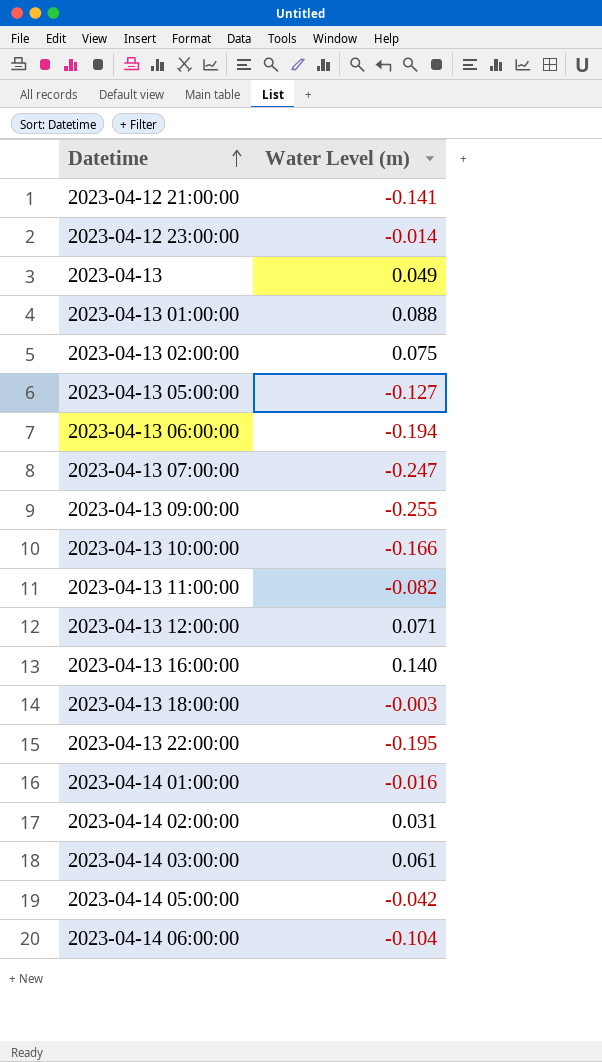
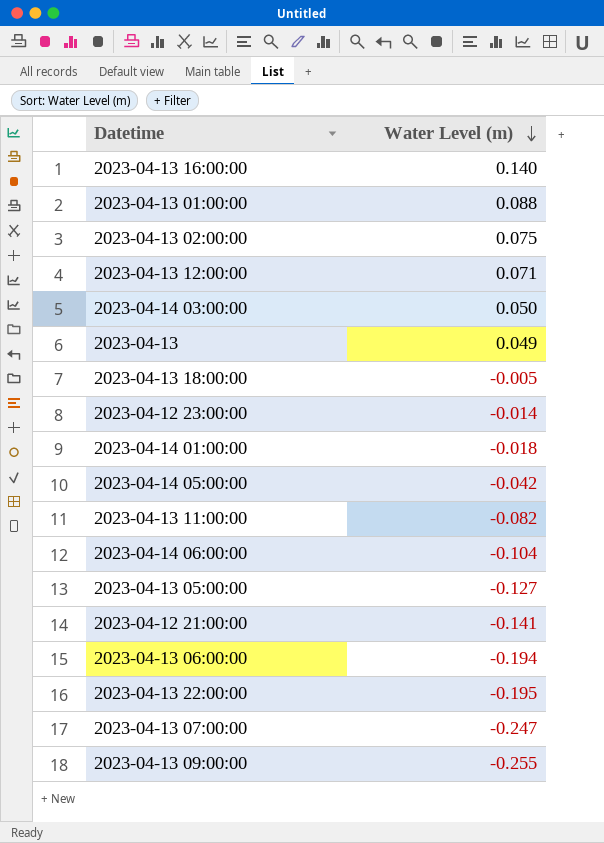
row order: Datetime ascending -> Water Level (m) descending
row 2023-04-13 10:00:00: -0.166 -> none
row 2023-04-14 02:00:00: 0.031 -> none
2023-04-14 03:00:00 | Water Level (m): 0.061 -> 0.050
2023-04-13 18:00:00 | Water Level (m): -0.003 -> -0.005
2023-04-14 01:00:00 | Water Level (m): -0.016 -> -0.018

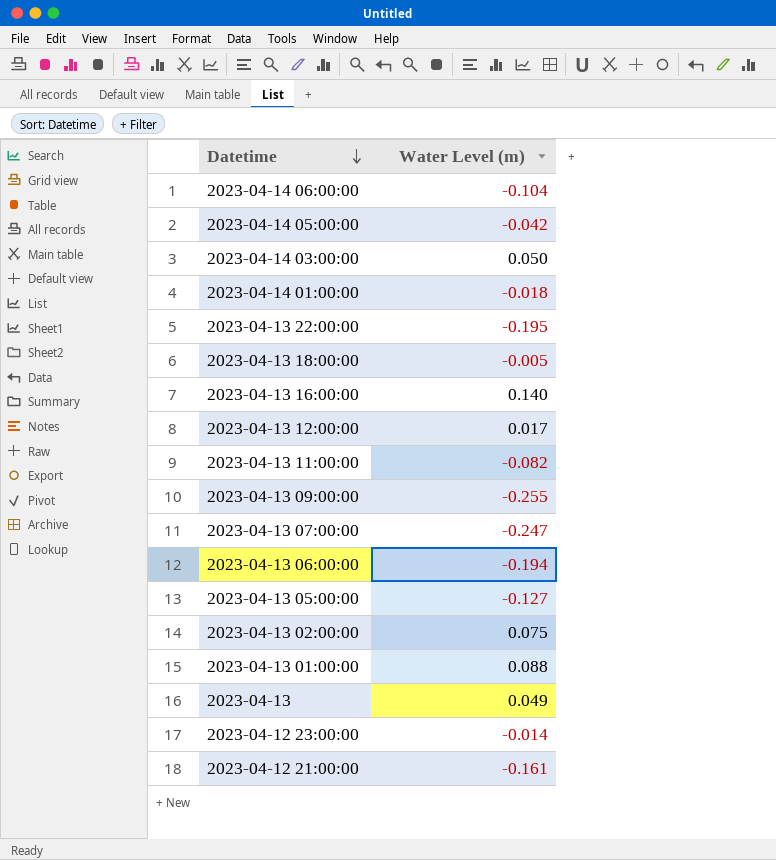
row order: Water Level (m) descending -> Datetime descending
2023-04-13 12:00:00 | Water Level (m): 0.071 -> 0.017
2023-04-12 21:00:00 | Water Level (m): -0.141 -> -0.161

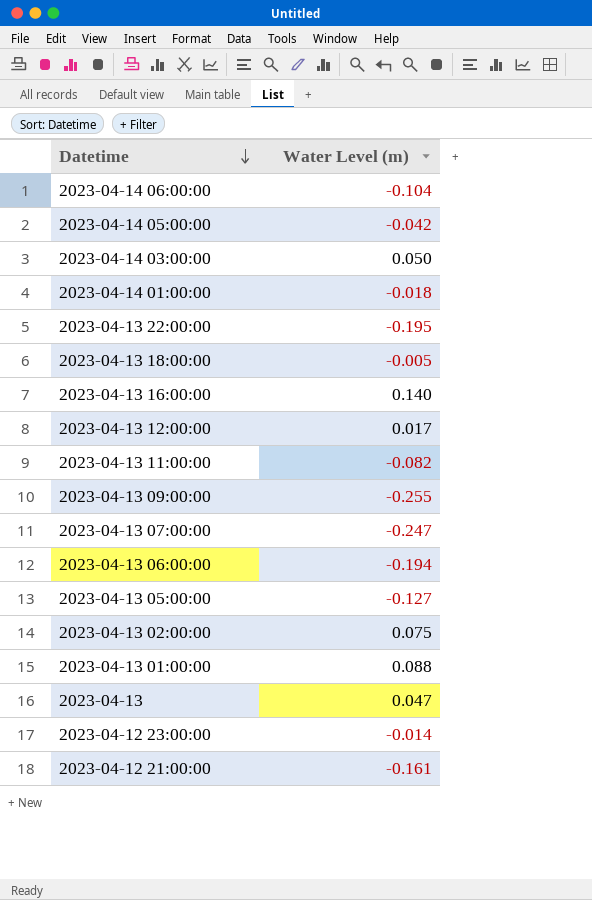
2023-04-13 | Water Level (m): 0.049 -> 0.047

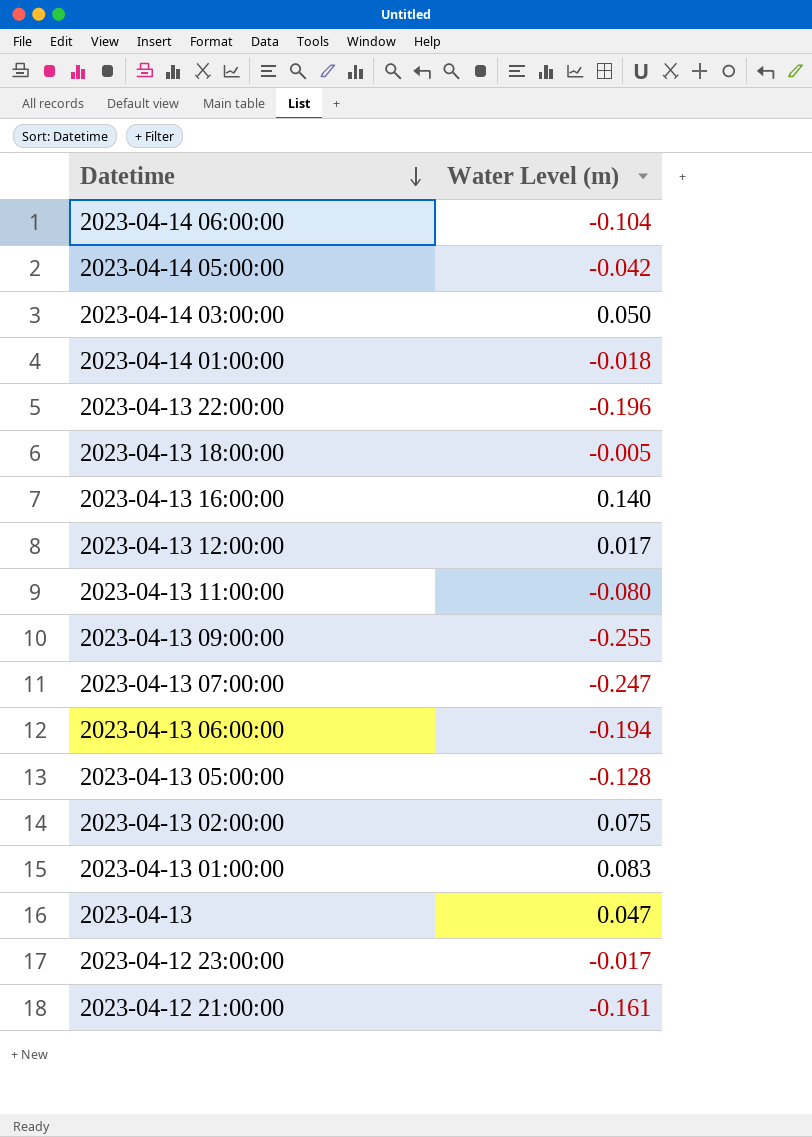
2023-04-13 22:00:00 | Water Level (m): -0.195 -> -0.196
2023-04-13 11:00:00 | Water Level (m): -0.082 -> -0.080
2023-04-13 05:00:00 | Water Level (m): -0.127 -> -0.128
2023-04-13 01:00:00 | Water Level (m): 0.088 -> 0.083
2023-04-12 23:00:00 | Water Level (m): -0.014 -> -0.017

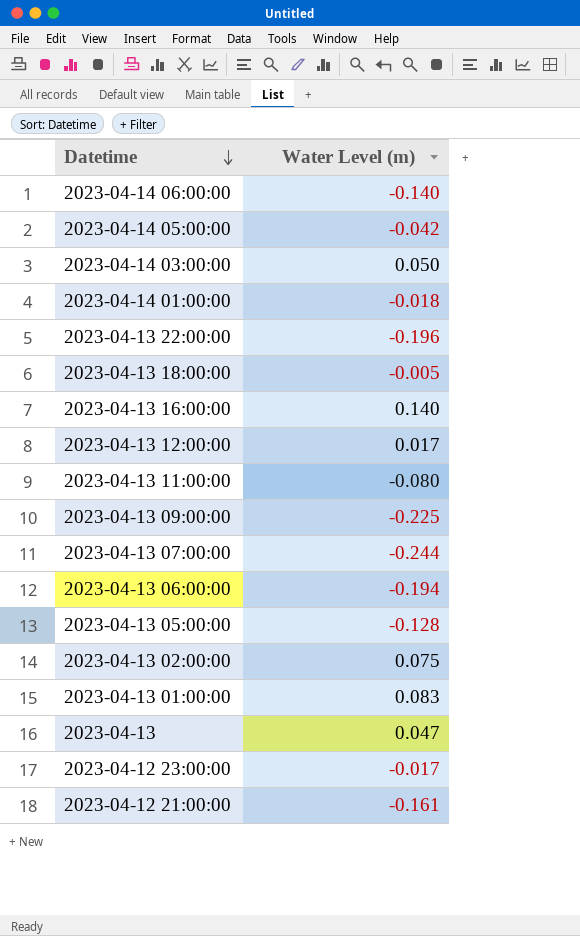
2023-04-14 06:00:00 | Water Level (m): -0.104 -> -0.140
2023-04-13 09:00:00 | Water Level (m): -0.255 -> -0.225
2023-04-13 07:00:00 | Water Level (m): -0.247 -> -0.244

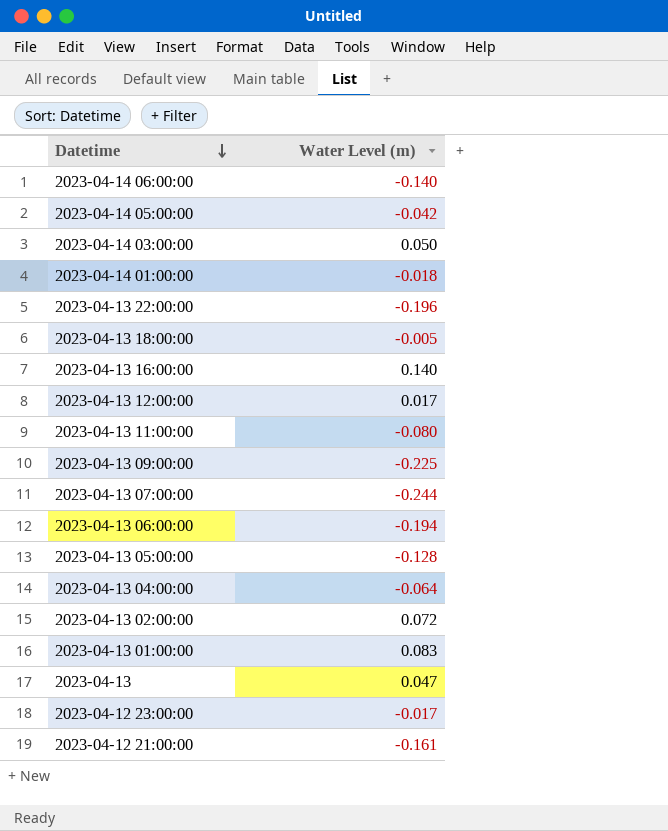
row 2023-04-13 04:00:00: none -> -0.064
2023-04-13 02:00:00 | Water Level (m): 0.075 -> 0.072

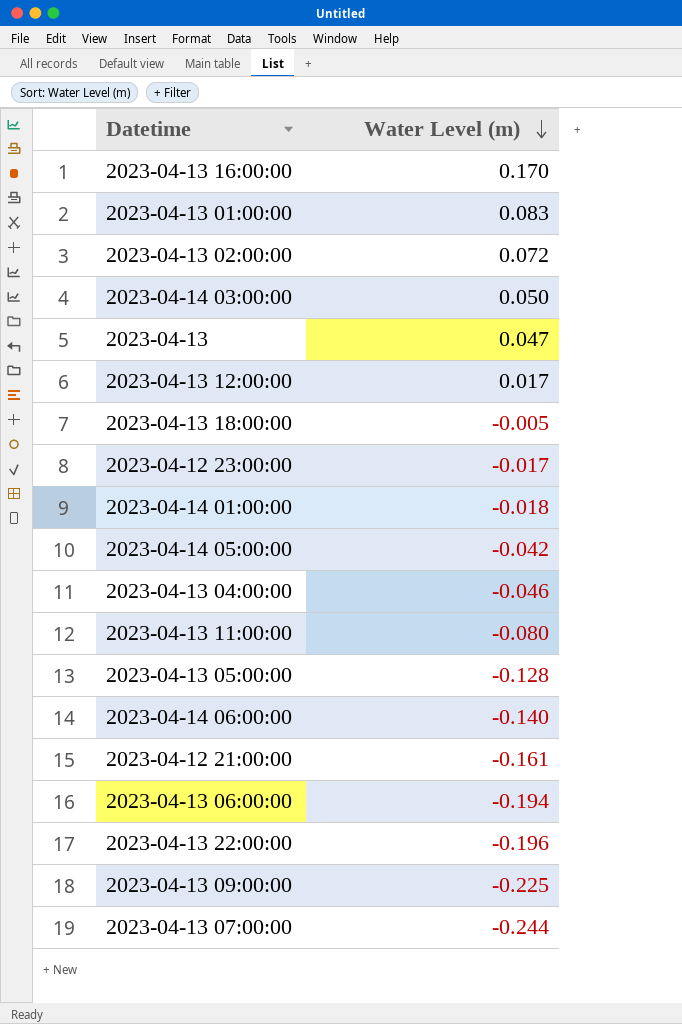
row order: Datetime descending -> Water Level (m) descending
2023-04-13 16:00:00 | Water Level (m): 0.140 -> 0.170
2023-04-13 04:00:00 | Water Level (m): -0.064 -> -0.046

